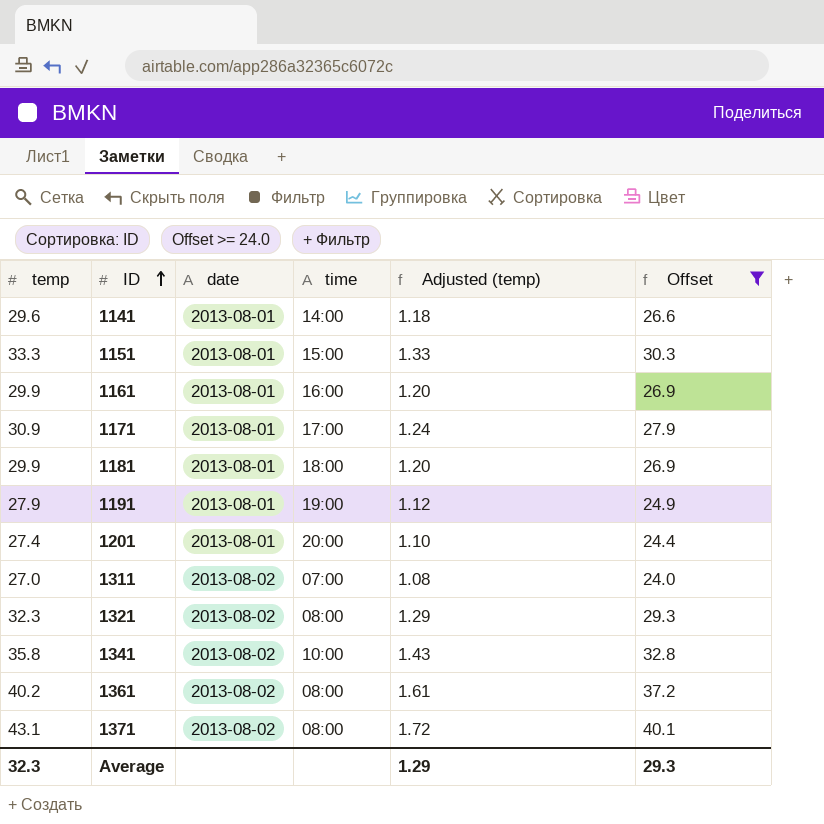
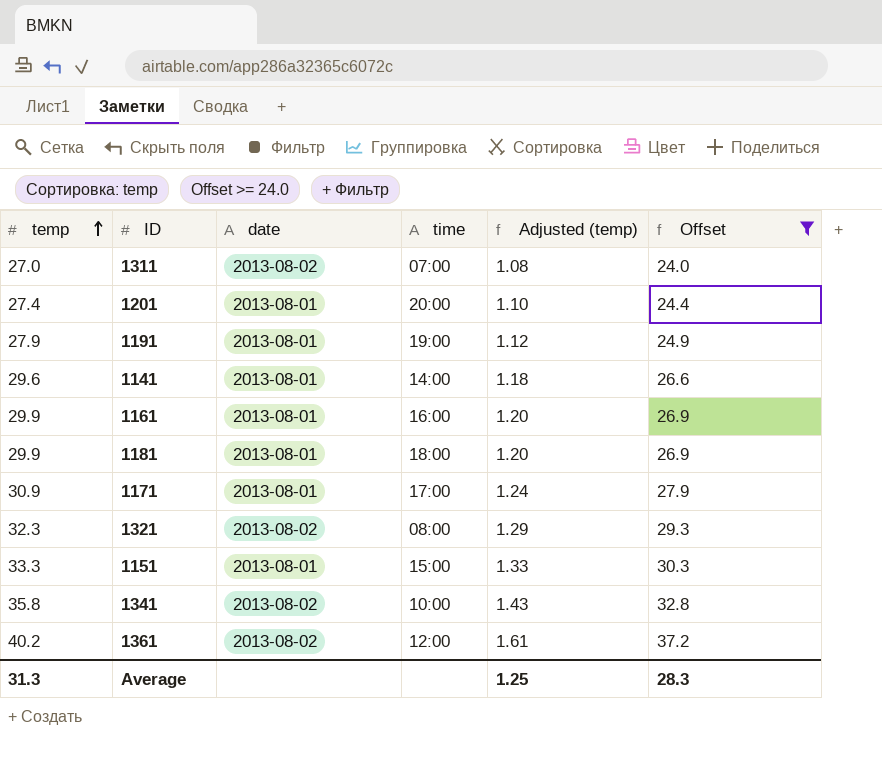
row order: ID ascending -> temp ascending
row 1371: 43.1 | 2013-08-02 | 08:00 | 1.72 | 40.1 -> none
1361 | time: 08:00 -> 12:00
Average | temp: 32.3 -> 31.3
Average | Adjusted (temp): 1.29 -> 1.25
Average | Offset: 29.3 -> 28.3

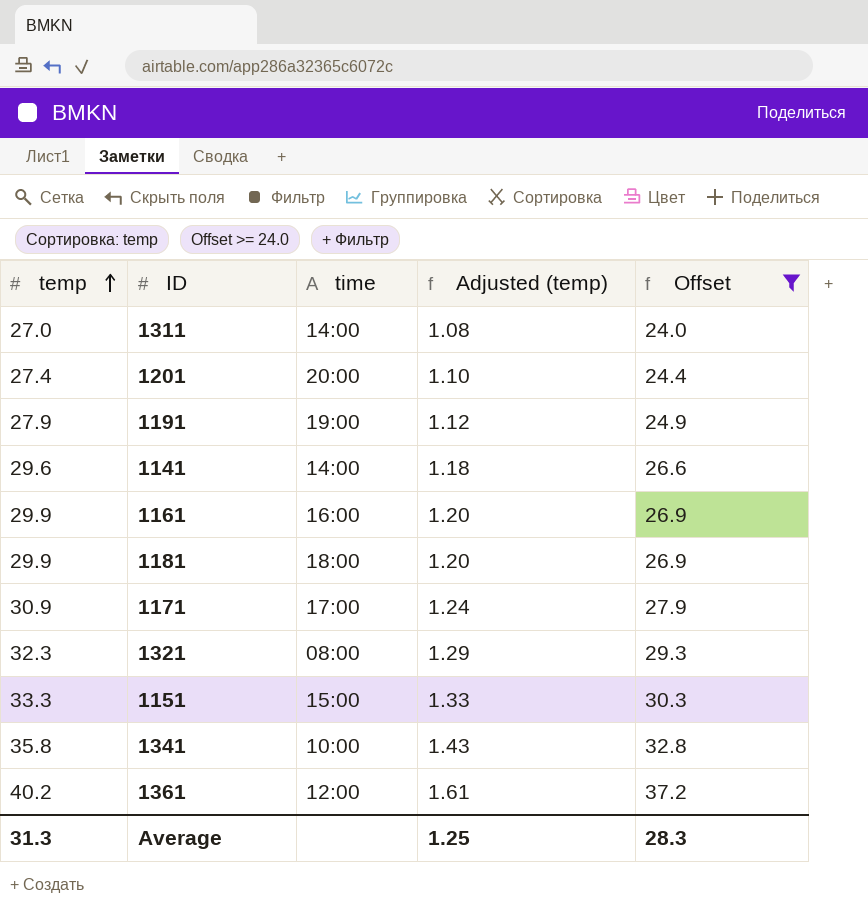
column date | position: 3 -> none
1311 | time: 07:00 -> 14:00

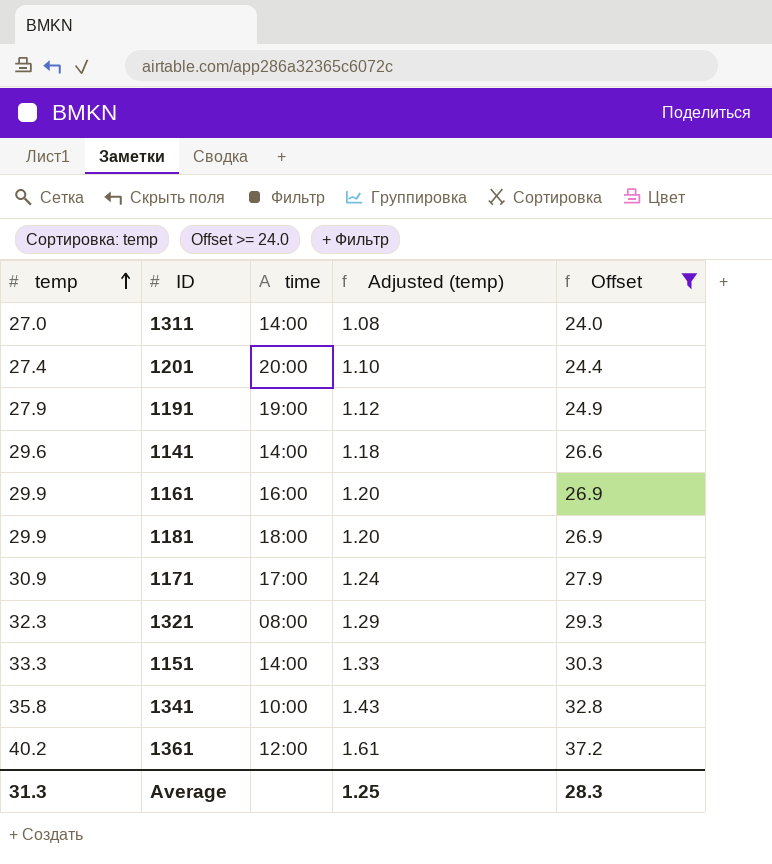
1151 | time: 15:00 -> 14:00

